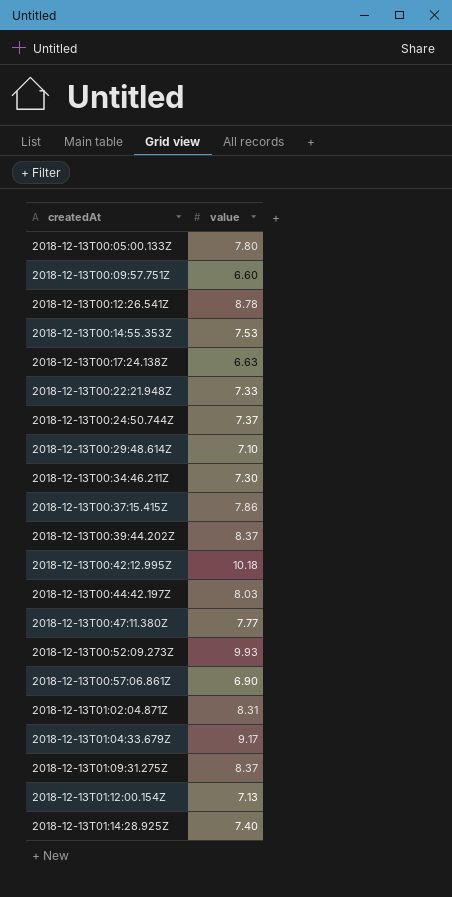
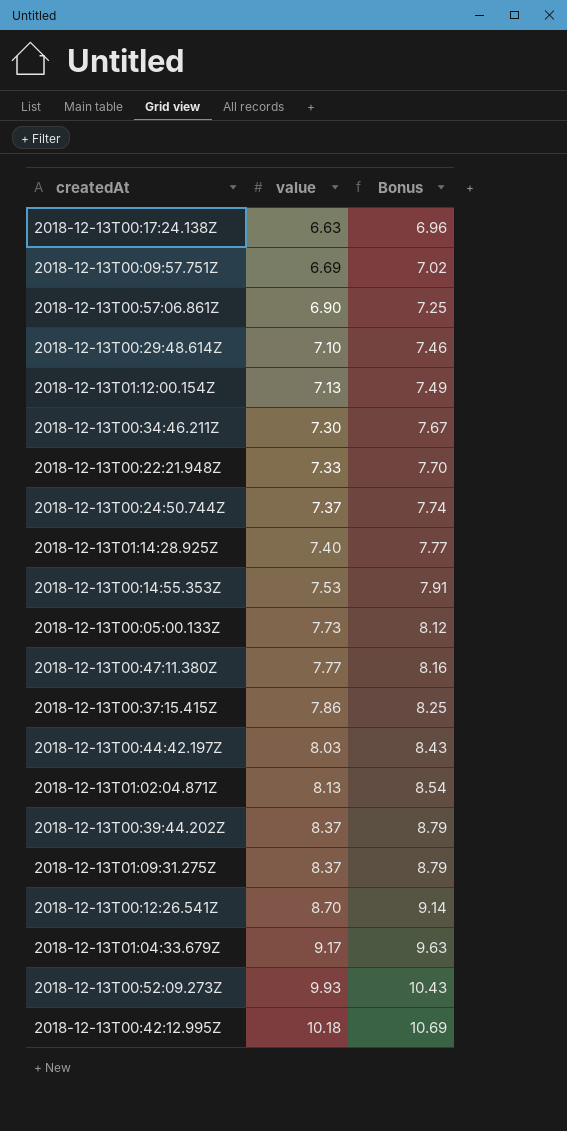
row order: createdAt ascending -> value ascending
column Bonus | formula: none -> [value] * 1.05
2018-12-13T00:09:57.751Z | value: 6.60 -> 6.69
2018-12-13T00:05:00.133Z | value: 7.80 -> 7.73
2018-12-13T01:02:04.871Z | value: 8.31 -> 8.13
2018-12-13T00:12:26.541Z | value: 8.78 -> 8.70

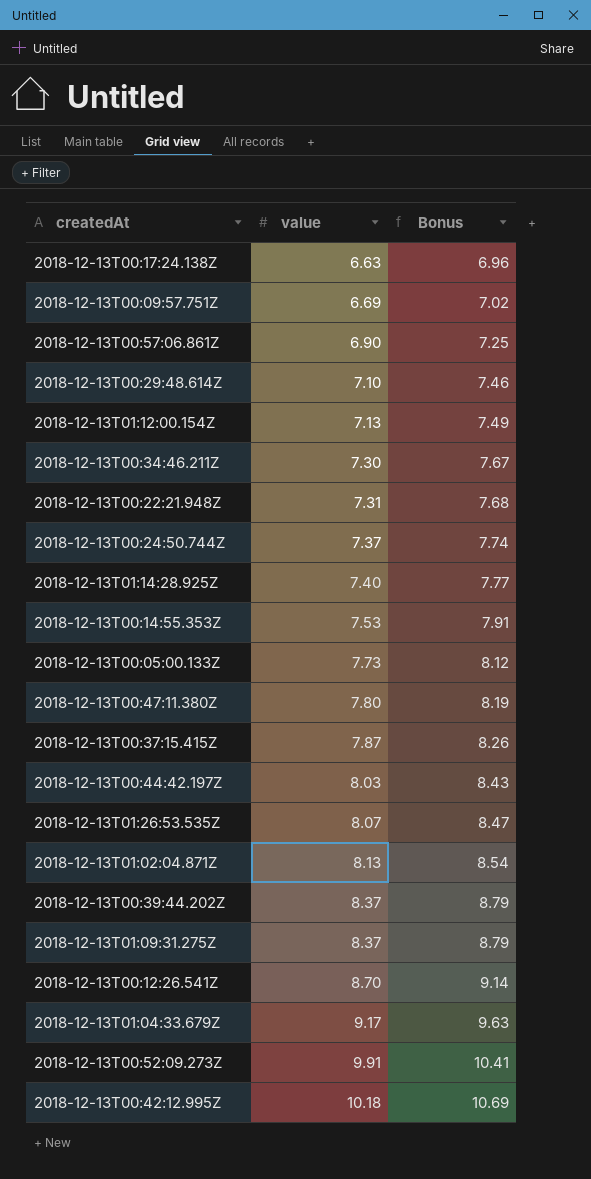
2018-12-13T00:22:21.948Z | value: 7.33 -> 7.31
2018-12-13T00:22:21.948Z | Bonus: 7.70 -> 7.68
2018-12-13T00:47:11.380Z | value: 7.77 -> 7.80
2018-12-13T00:47:11.380Z | Bonus: 8.16 -> 8.19
2018-12-13T00:37:15.415Z | value: 7.86 -> 7.87
2018-12-13T00:37:15.415Z | Bonus: 8.25 -> 8.26
row 2018-12-13T01:26:53.535Z: none -> 8.07 | 8.47
2018-12-13T00:52:09.273Z | value: 9.93 -> 9.91
2018-12-13T00:52:09.273Z | Bonus: 10.43 -> 10.41

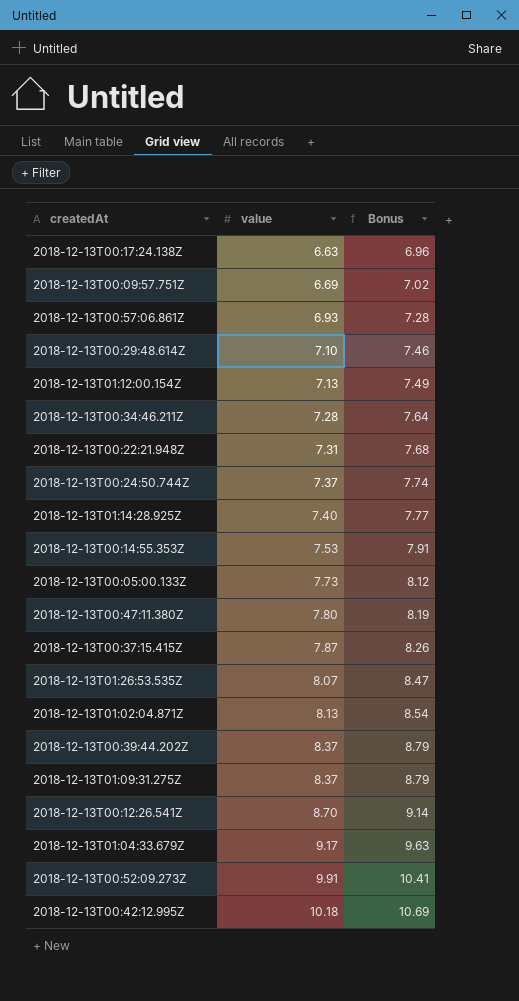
row 2018-12-13T00:44:42.197Z: 8.03 | 8.43 -> none
2018-12-13T00:57:06.861Z | value: 6.90 -> 6.93
2018-12-13T00:57:06.861Z | Bonus: 7.25 -> 7.28
2018-12-13T00:34:46.211Z | value: 7.30 -> 7.28
2018-12-13T00:34:46.211Z | Bonus: 7.67 -> 7.64

